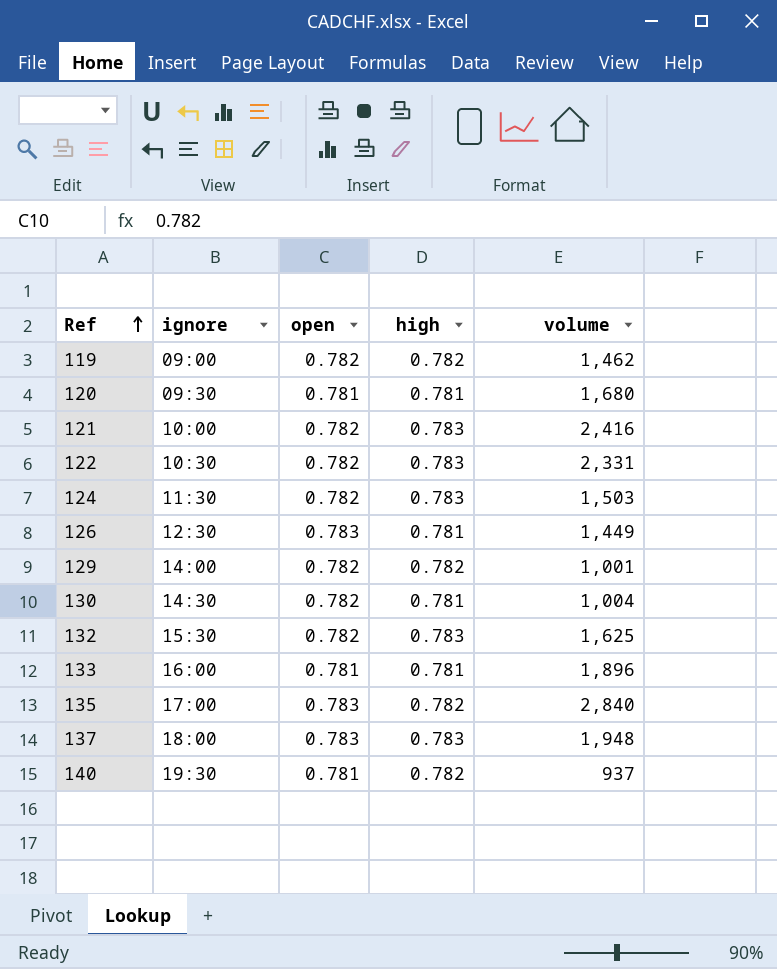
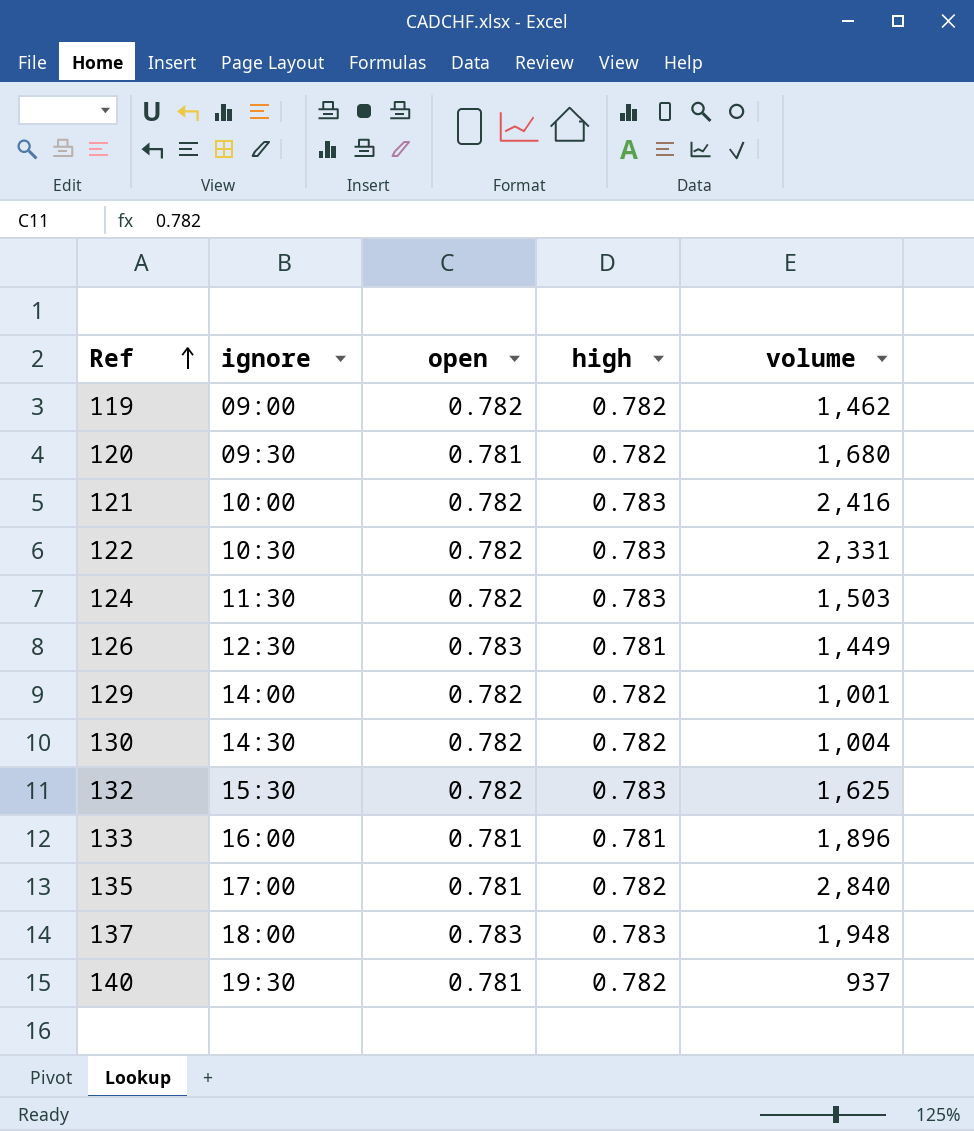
120 | high: 0.781 -> 0.782
130 | high: 0.781 -> 0.782
135 | open: 0.783 -> 0.781

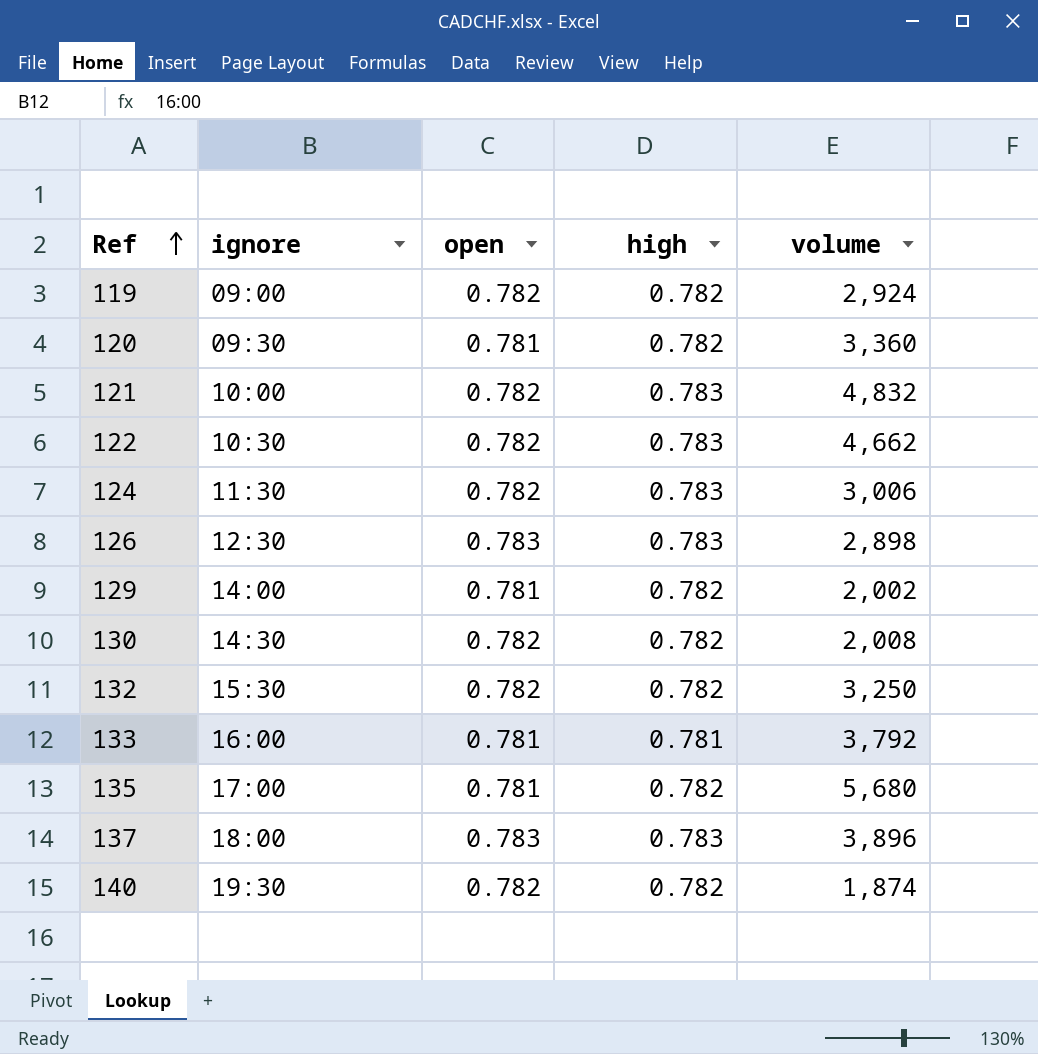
119 | volume: 1,462 -> 2,924
120 | volume: 1,680 -> 3,360
121 | volume: 2,416 -> 4,832
122 | volume: 2,331 -> 4,662
124 | volume: 1,503 -> 3,006
126 | high: 0.781 -> 0.783
126 | volume: 1,449 -> 2,898
129 | open: 0.782 -> 0.781
129 | volume: 1,001 -> 2,002
130 | volume: 1,004 -> 2,008
132 | high: 0.783 -> 0.782
132 | volume: 1,625 -> 3,250
133 | volume: 1,896 -> 3,792
135 | volume: 2,840 -> 5,680
137 | volume: 1,948 -> 3,896
140 | open: 0.781 -> 0.782
140 | volume: 937 -> 1,874

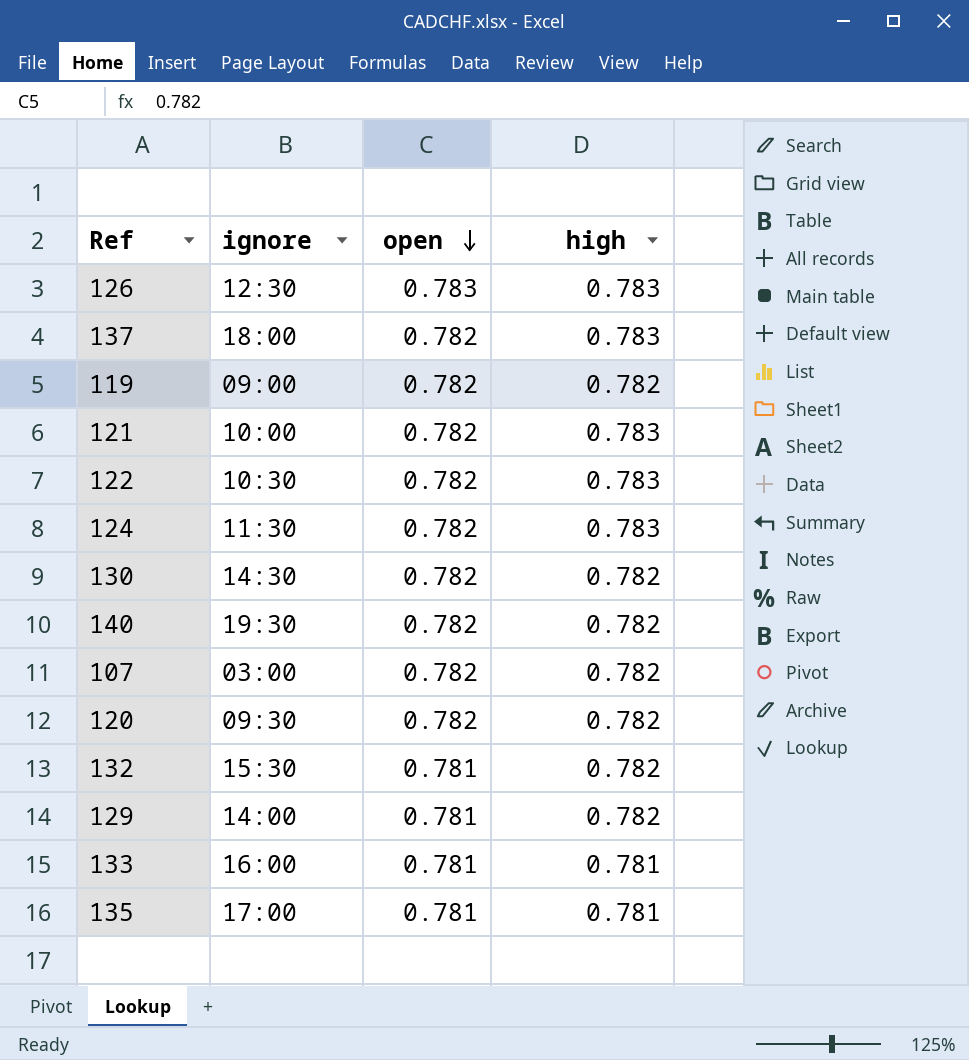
row order: Ref ascending -> open descending
column volume | position: 5 -> none
137 | open: 0.783 -> 0.782
row 107: none -> 03:00 | 0.782 | 0.782
120 | open: 0.781 -> 0.782
132 | open: 0.782 -> 0.781
135 | high: 0.782 -> 0.781

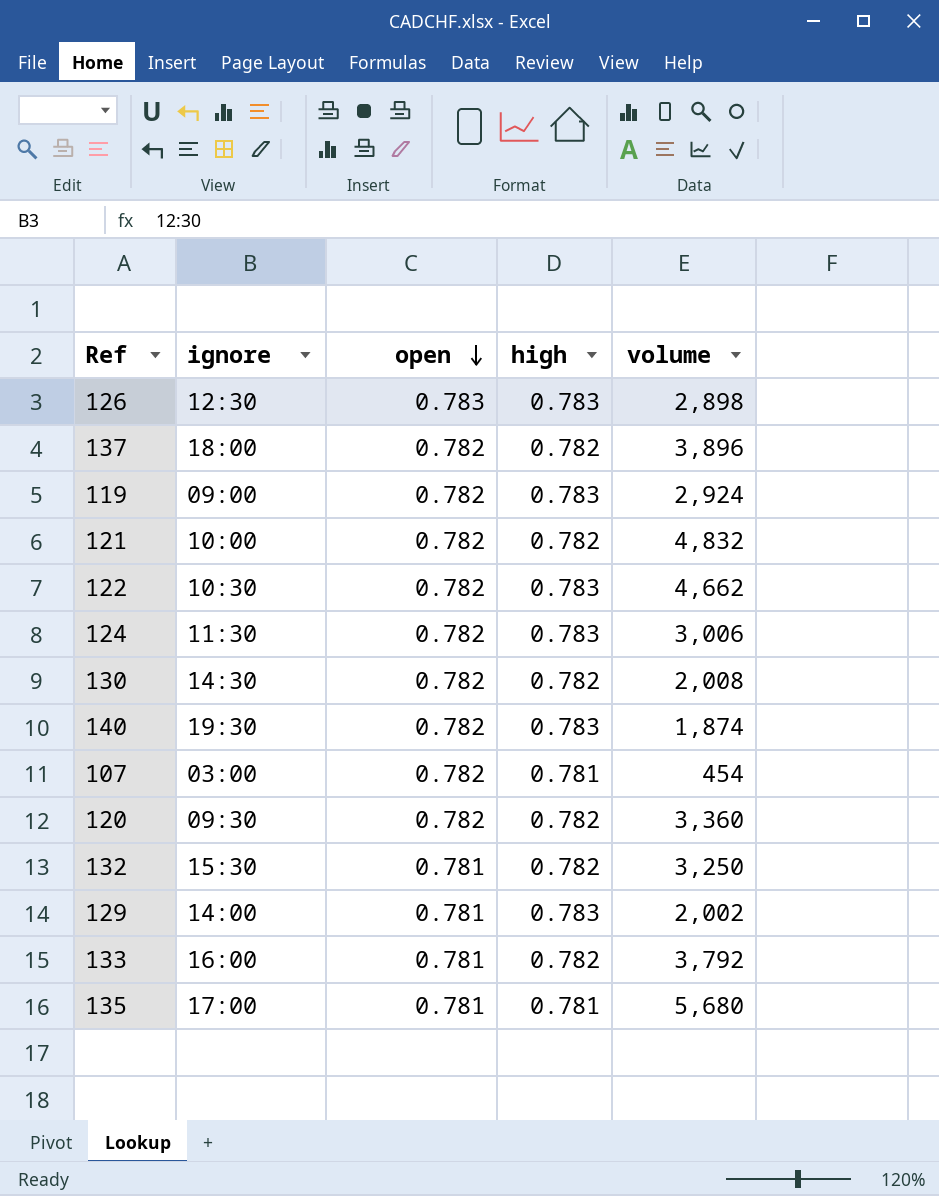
column volume | position: none -> 5
137 | high: 0.783 -> 0.782
119 | high: 0.782 -> 0.783
121 | high: 0.783 -> 0.782
140 | high: 0.782 -> 0.783
107 | high: 0.782 -> 0.781
129 | high: 0.782 -> 0.783
133 | high: 0.781 -> 0.782

